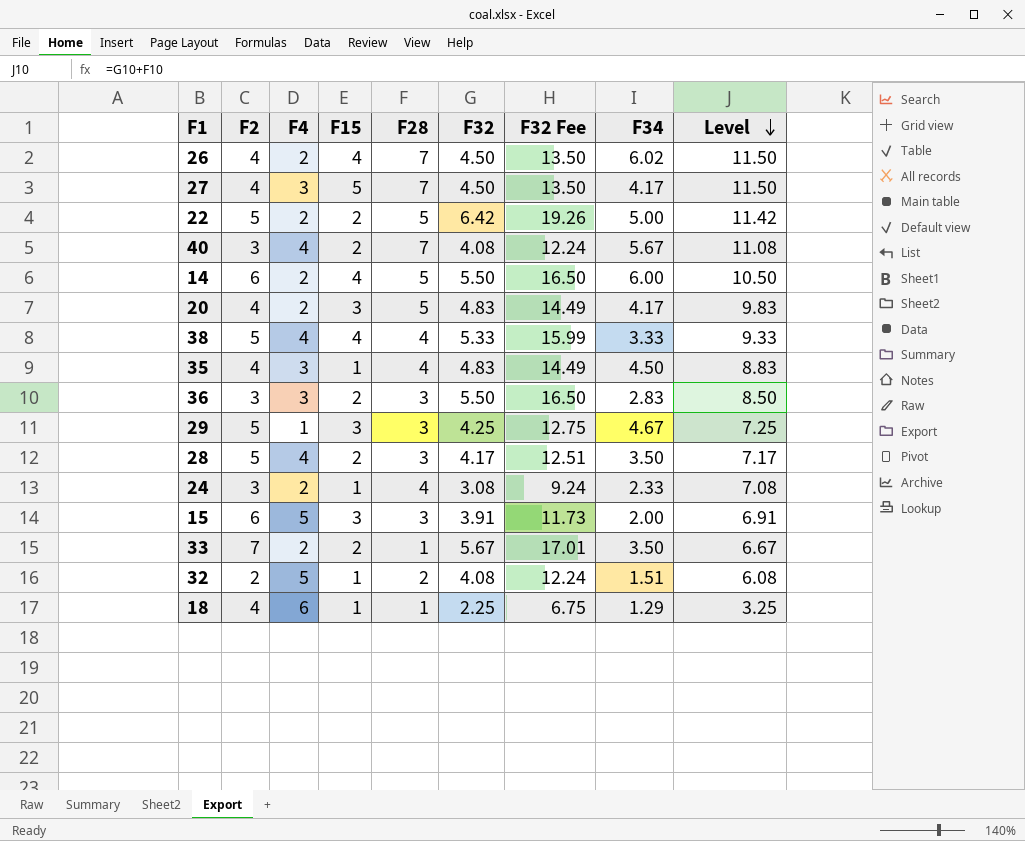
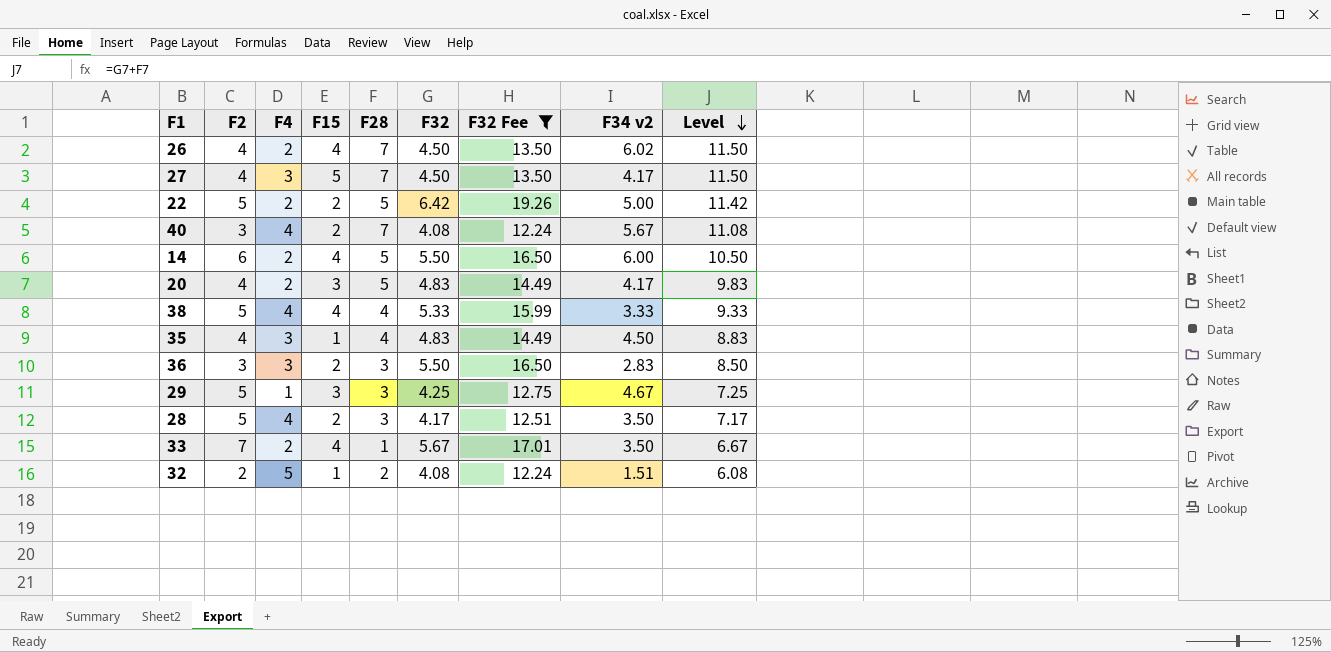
filter: none -> F32 Fee >= 12.24
column name: F34 -> F34 v2
33 | F15: 2 -> 4

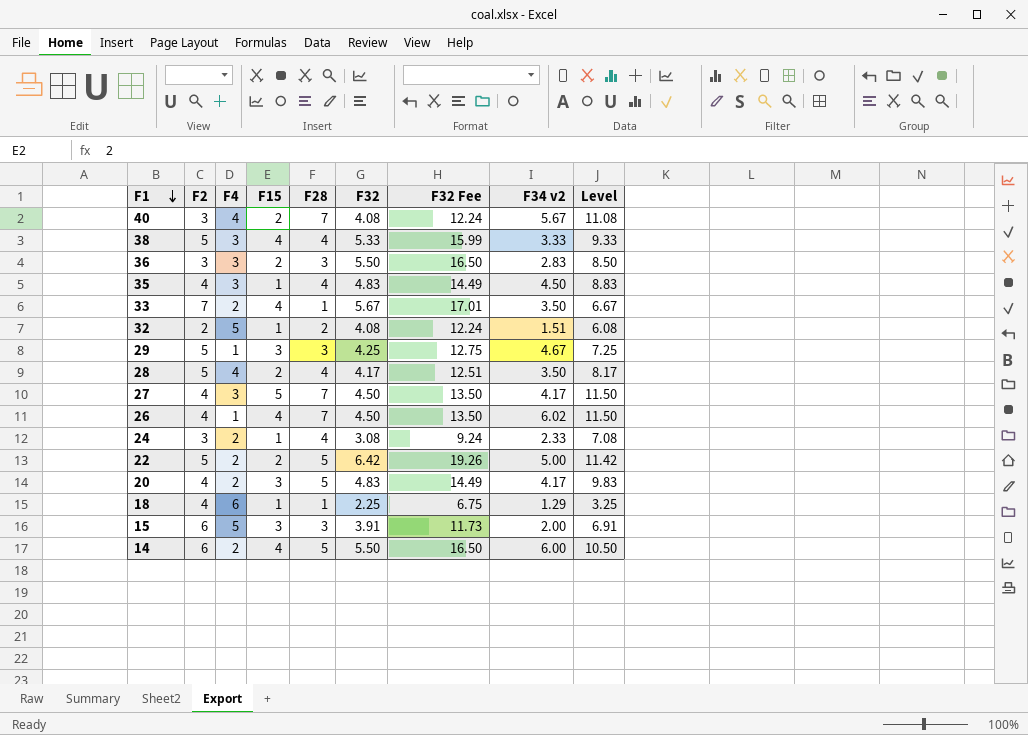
filter: F32 Fee >= 12.24 -> none
row order: Level descending -> F1 descending
38 | F4: 4 -> 3
28 | F28: 3 -> 4
28 | Level: 7.17 -> 8.17
26 | F4: 2 -> 1

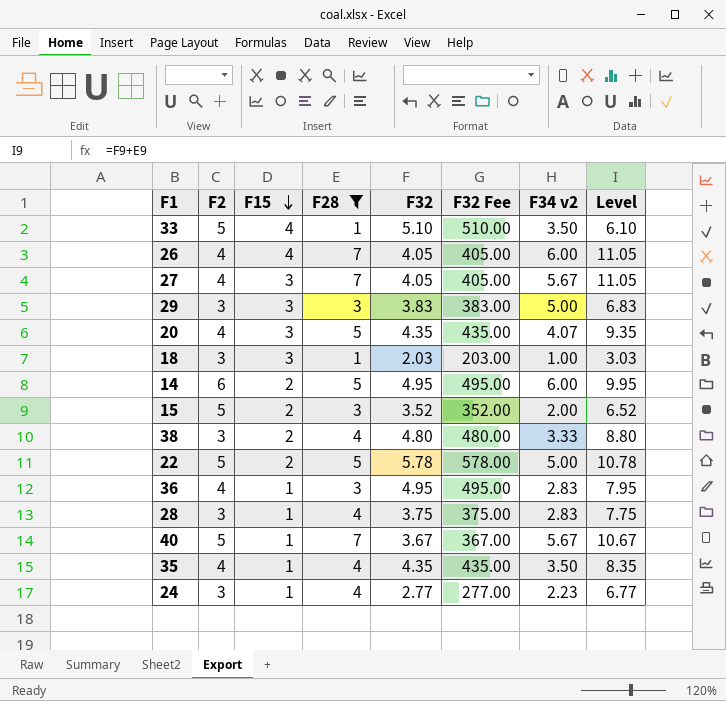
filter: none -> F28 != 2
row order: F1 descending -> F15 descending
column F4 | position: 3 -> none
column F32 Fee | formula: [F32] * 3 -> [F32] * 100
33 | F2: 7 -> 5
33 | F32: 5.67 -> 5.10
33 | Level: 6.67 -> 6.10
26 | F32: 4.50 -> 4.05
26 | F34 v2: 6.02 -> 6.00
26 | Level: 11.50 -> 11.05
27 | F15: 5 -> 3
27 | F32: 4.50 -> 4.05
27 | F34 v2: 4.17 -> 5.67
27 | Level: 11.50 -> 11.05
29 | F2: 5 -> 3
29 | F32: 4.25 -> 3.83
29 | F34 v2: 4.67 -> 5.00
29 | Level: 7.25 -> 6.83
20 | F32: 4.83 -> 4.35
20 | F34 v2: 4.17 -> 4.07
20 | Level: 9.83 -> 9.35
18 | F2: 4 -> 3
18 | F15: 1 -> 3
18 | F32: 2.25 -> 2.03
18 | F34 v2: 1.29 -> 1.00
18 | Level: 3.25 -> 3.03
14 | F15: 4 -> 2
14 | F32: 5.50 -> 4.95
14 | Level: 10.50 -> 9.95
15 | F2: 6 -> 5
15 | F15: 3 -> 2
15 | F32: 3.91 -> 3.52
15 | Level: 6.91 -> 6.52
38 | F2: 5 -> 3
38 | F15: 4 -> 2
38 | F32: 5.33 -> 4.80
38 | Level: 9.33 -> 8.80
22 | F32: 6.42 -> 5.78
22 | Level: 11.42 -> 10.78
36 | F2: 3 -> 4
36 | F15: 2 -> 1
36 | F32: 5.50 -> 4.95
36 | Level: 8.50 -> 7.95
28 | F2: 5 -> 3
28 | F15: 2 -> 1
28 | F32: 4.17 -> 3.75
28 | F34 v2: 3.50 -> 2.83
28 | Level: 8.17 -> 7.75
40 | F2: 3 -> 5
40 | F15: 2 -> 1
40 | F32: 4.08 -> 3.67
40 | Level: 11.08 -> 10.67
35 | F32: 4.83 -> 4.35
35 | F34 v2: 4.50 -> 3.50
35 | Level: 8.83 -> 8.35
24 | F32: 3.08 -> 2.77
24 | F34 v2: 2.33 -> 2.23
24 | Level: 7.08 -> 6.77

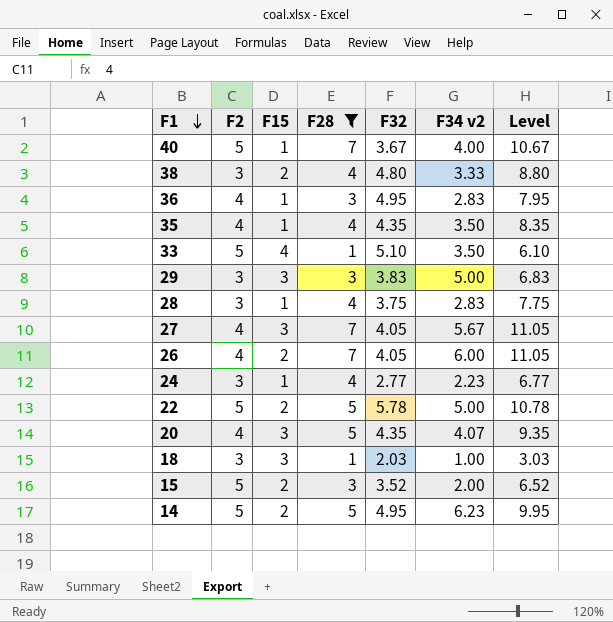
row order: F15 descending -> F1 descending
column F32 Fee | formula: [F32] * 100 -> none
40 | F34 v2: 5.67 -> 4.00
26 | F15: 4 -> 2
14 | F2: 6 -> 5
14 | F34 v2: 6.00 -> 6.23

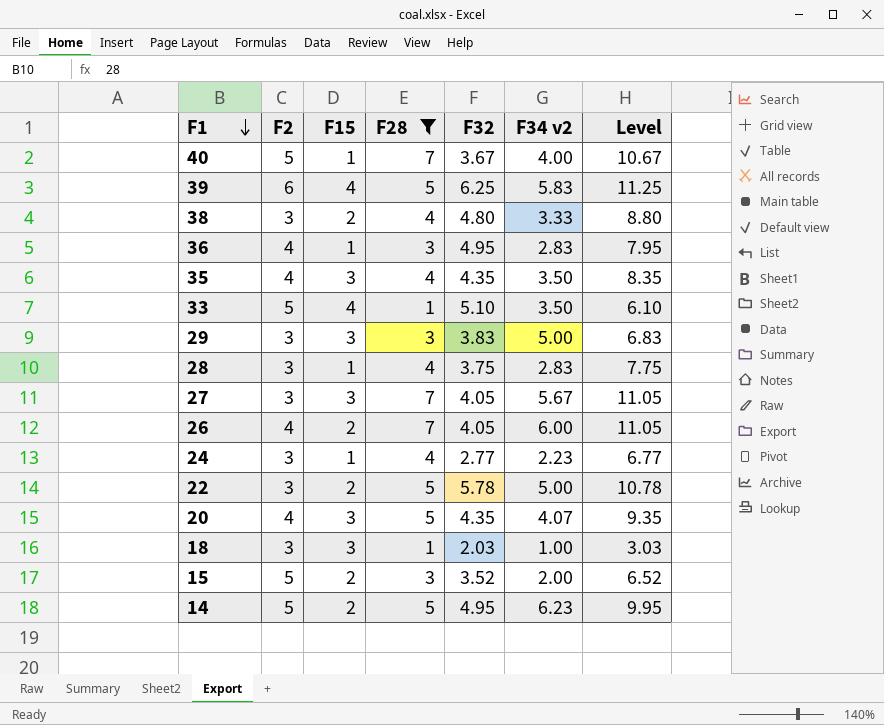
row 39: none -> 6 | 4 | 5 | 6.25 | 5.83 | 11.25
35 | F15: 1 -> 3
27 | F2: 4 -> 3
22 | F2: 5 -> 3

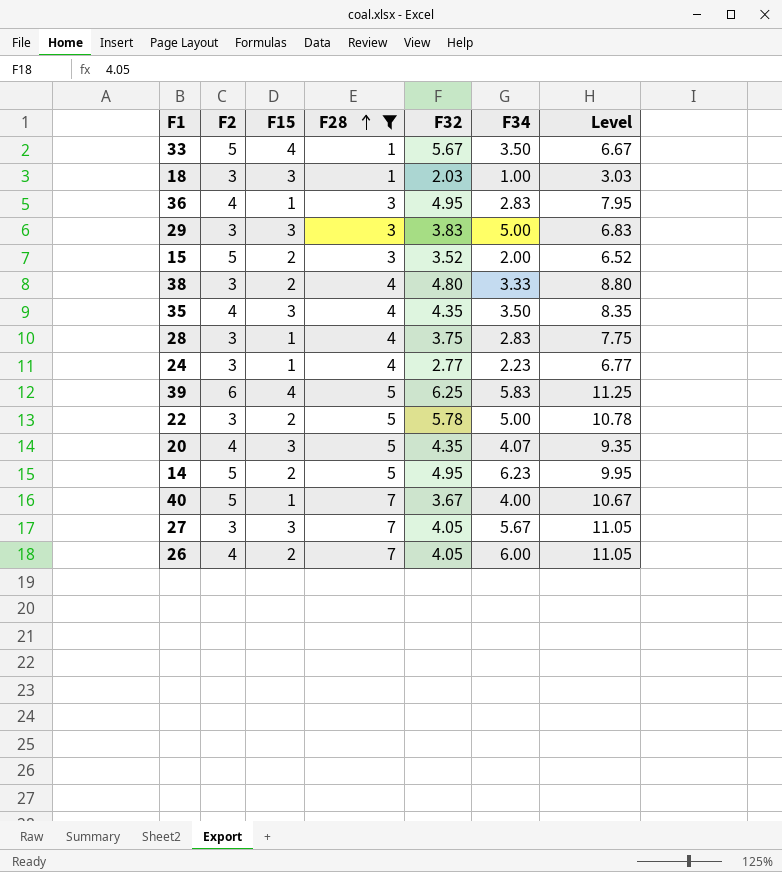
row order: F1 descending -> F28 ascending
column name: F34 v2 -> F34
33 | F32: 5.10 -> 5.67
33 | Level: 6.10 -> 6.67

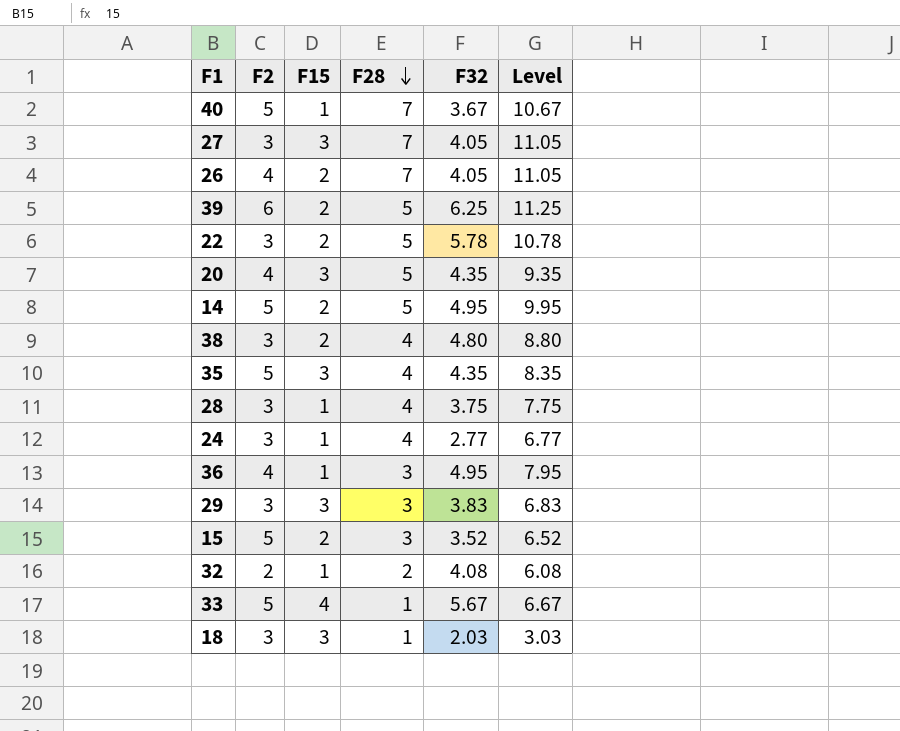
filter: F28 != 2 -> none
row order: F28 ascending -> F28 descending
column F34 | position: 6 -> none
39 | F15: 4 -> 2
35 | F2: 4 -> 5

